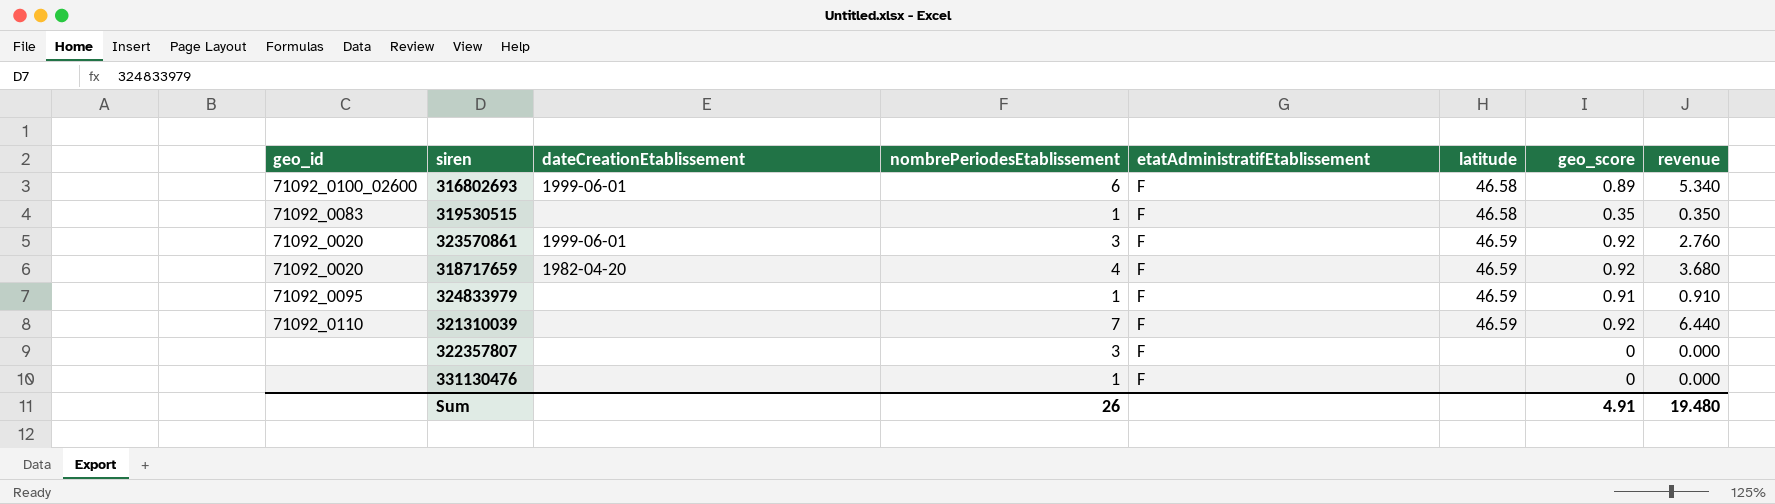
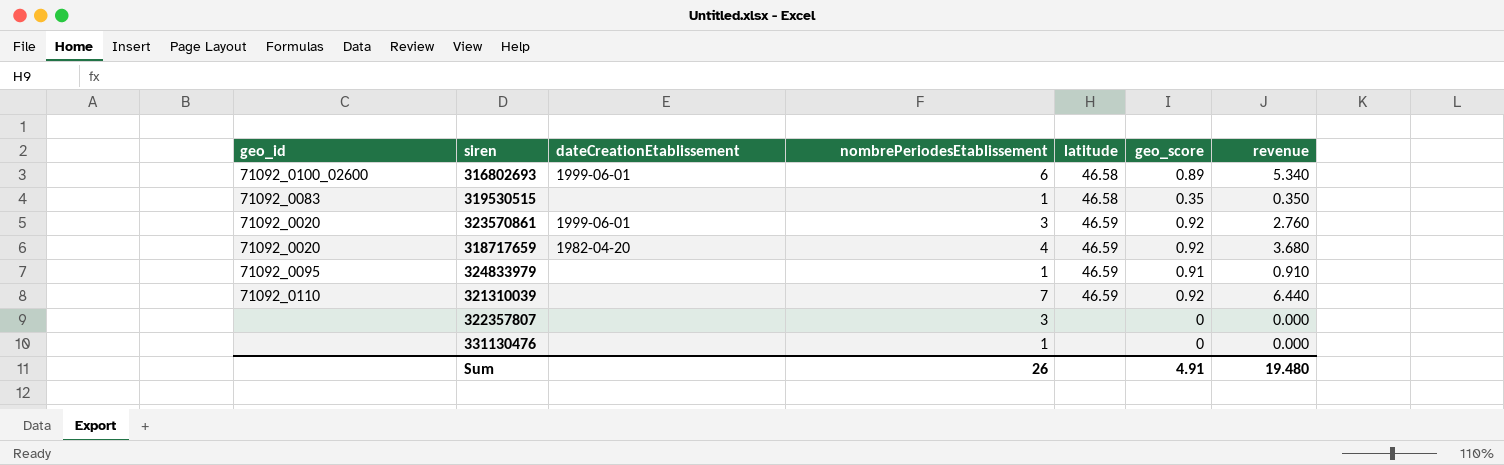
column etatAdministratifEtablissement | position: 5 -> none

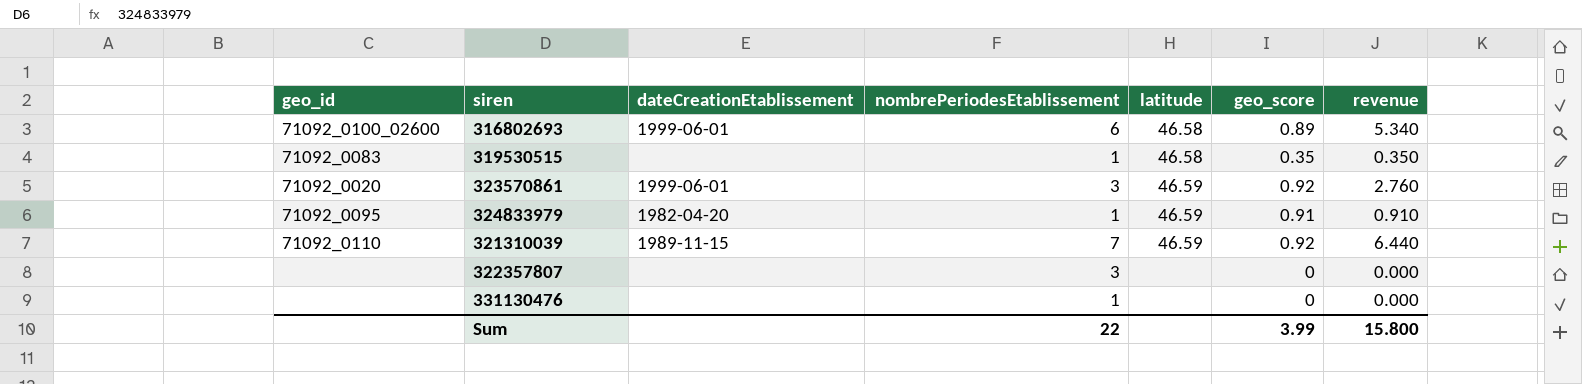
row 318717659: 71092_0020 | 1982-04-20 | 4 | 46.59 | 0.92 | 3.680 -> none
324833979 | dateCreationEtablissement: none -> 1982-04-20
321310039 | dateCreationEtablissement: none -> 1989-11-15
Sum | nombrePeriodesEtablissement: 26 -> 22
Sum | geo_score: 4.91 -> 3.99
Sum | revenue: 19.480 -> 15.800

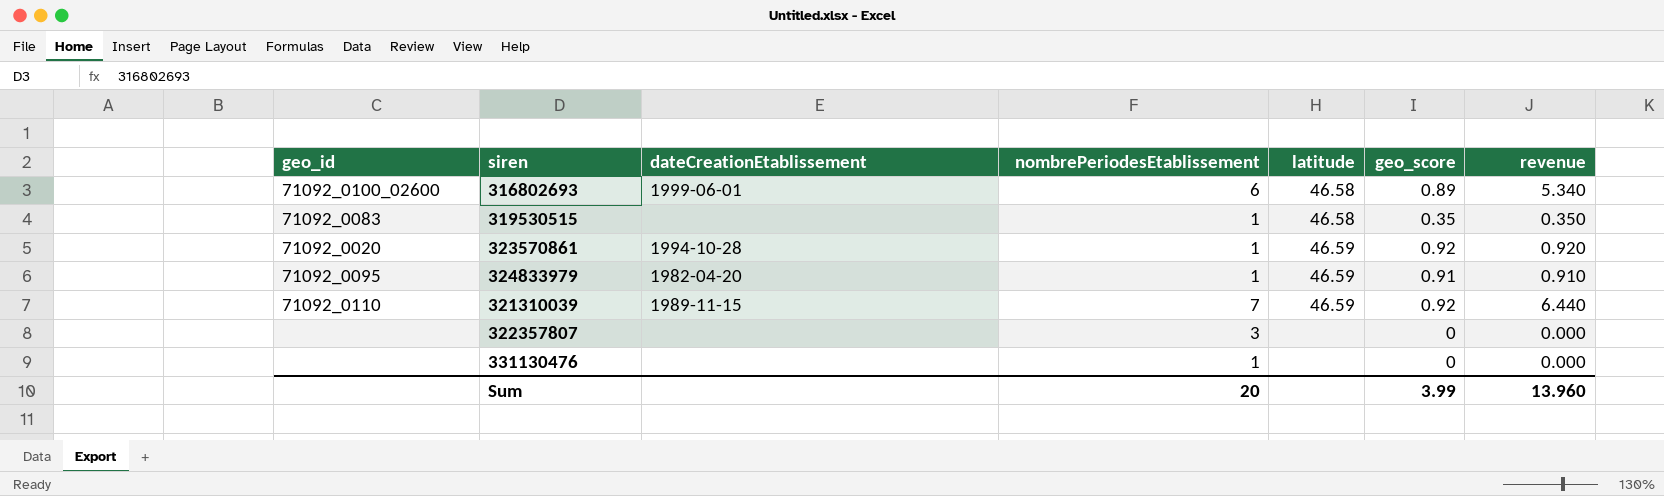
323570861 | dateCreationEtablissement: 1999-06-01 -> 1994-10-28
323570861 | nombrePeriodesEtablissement: 3 -> 1
323570861 | revenue: 2.760 -> 0.920
Sum | nombrePeriodesEtablissement: 22 -> 20
Sum | revenue: 15.800 -> 13.960

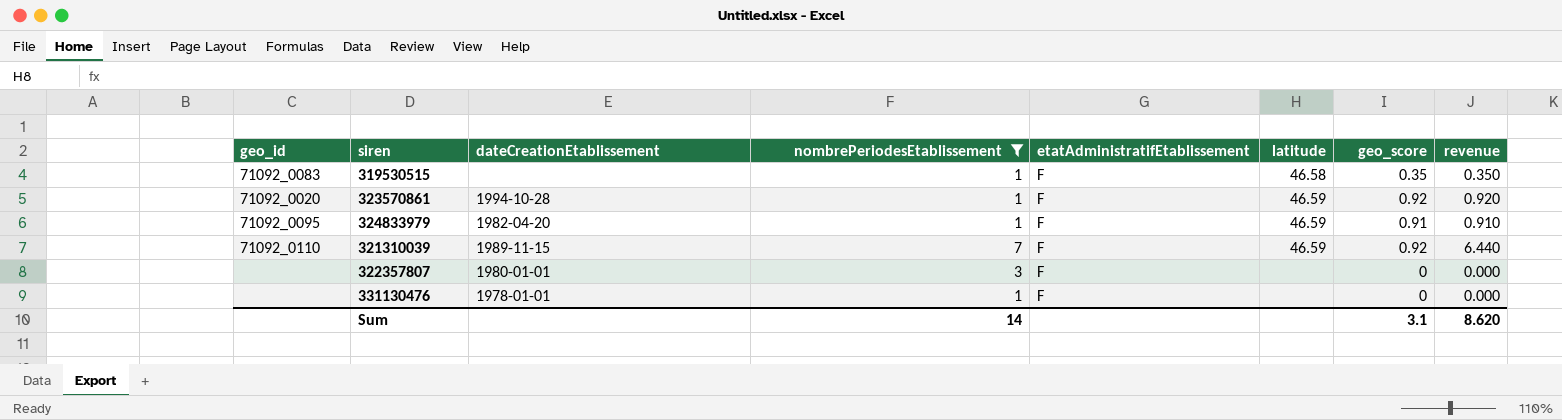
filter: none -> nombrePeriodesEtablissement != 6
column etatAdministratifEtablissement | position: none -> 5
322357807 | dateCreationEtablissement: none -> 1980-01-01
331130476 | dateCreationEtablissement: none -> 1978-01-01
Sum | nombrePeriodesEtablissement: 20 -> 14
Sum | geo_score: 3.99 -> 3.1
Sum | revenue: 13.960 -> 8.620

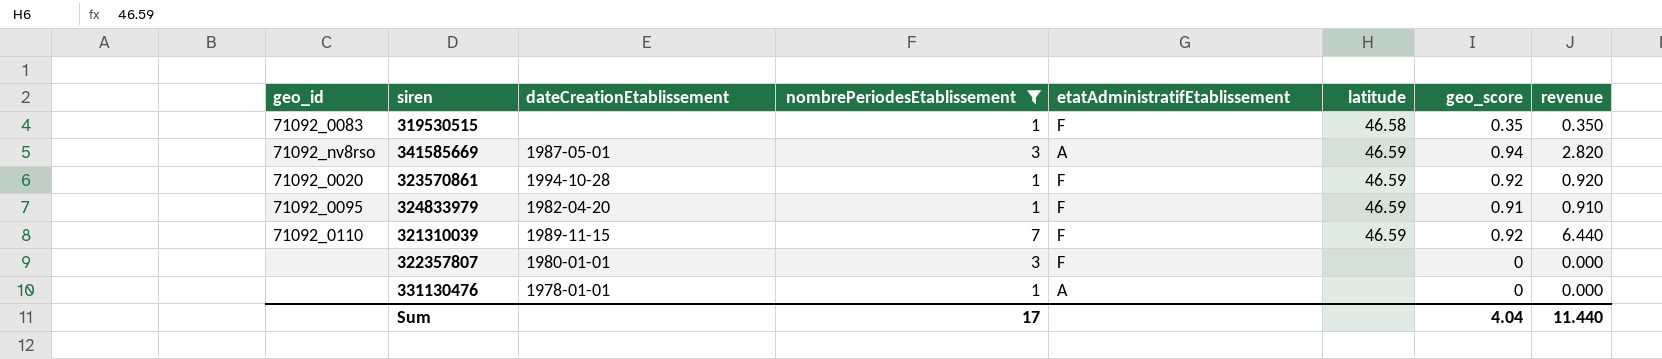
row 341585669: none -> 71092_nv8rso | 1987-05-01 | 3 | A | 46.59 | 0.94 | 2.820
331130476 | etatAdministratifEtablissement: F -> A
Sum | nombrePeriodesEtablissement: 14 -> 17
Sum | geo_score: 3.1 -> 4.04
Sum | revenue: 8.620 -> 11.440

